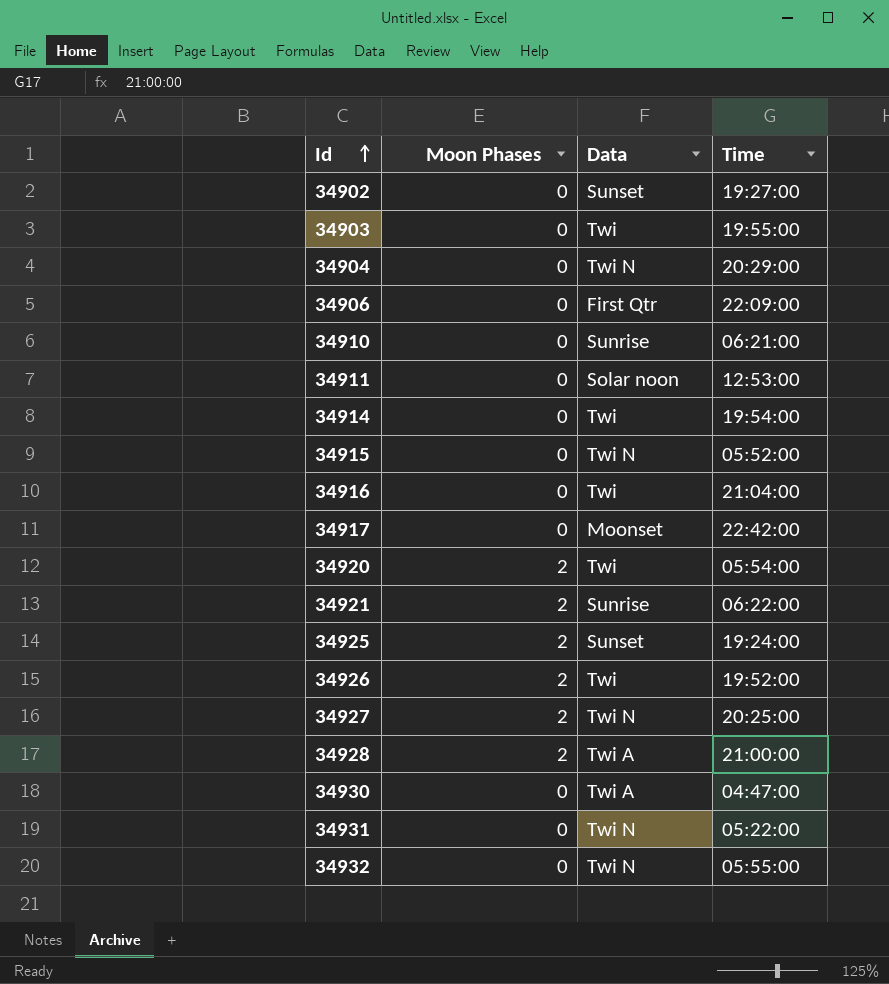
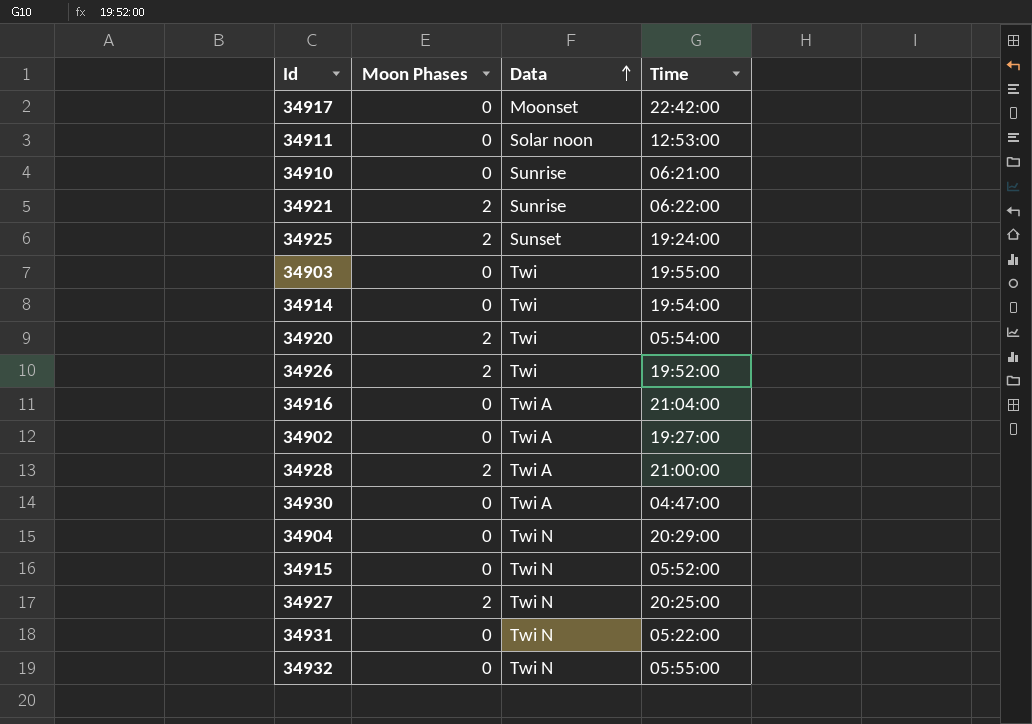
row order: Id ascending -> Data ascending
row 34906: 0 | First Qtr | 22:09:00 -> none
34916 | Data: Twi -> Twi A
34902 | Data: Sunset -> Twi A

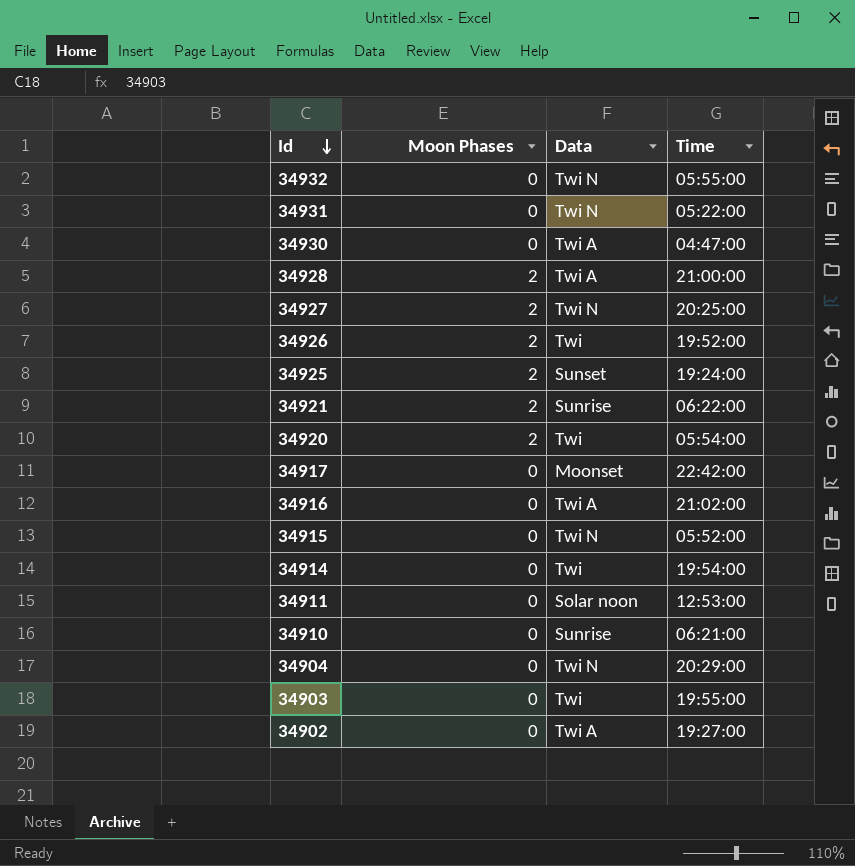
row order: Data ascending -> Id descending
34916 | Time: 21:04:00 -> 21:02:00

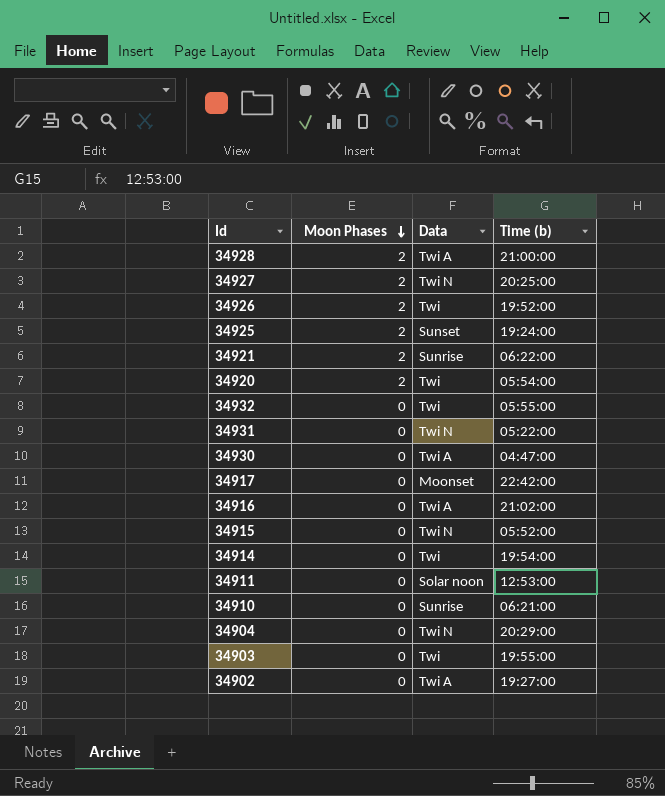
row order: Id descending -> Moon Phases descending
column name: Time -> Time (b)
34932 | Data: Twi N -> Twi

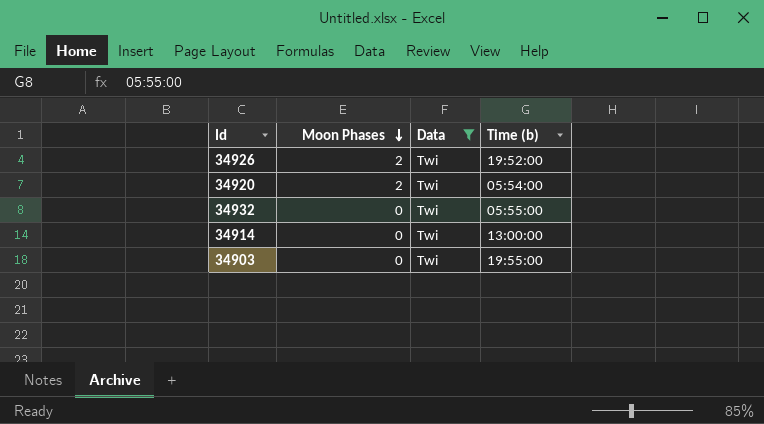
filter: none -> Data = Twi
34914 | Time (b): 19:54:00 -> 13:00:00

